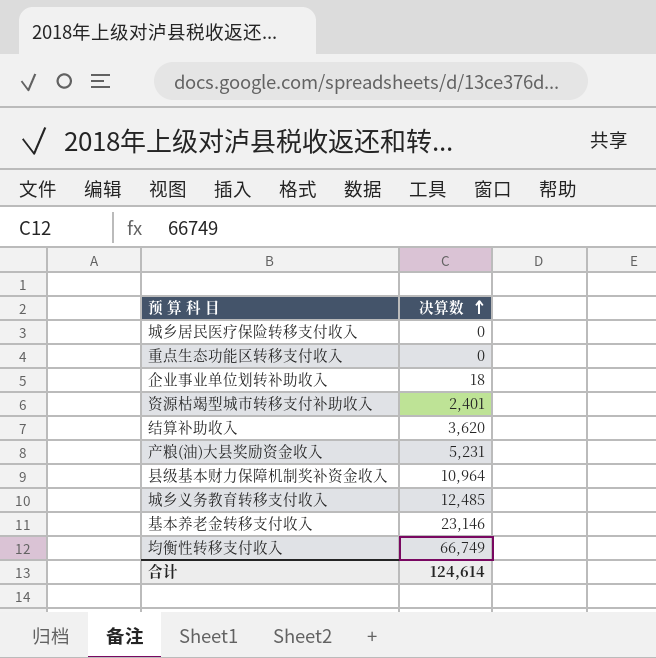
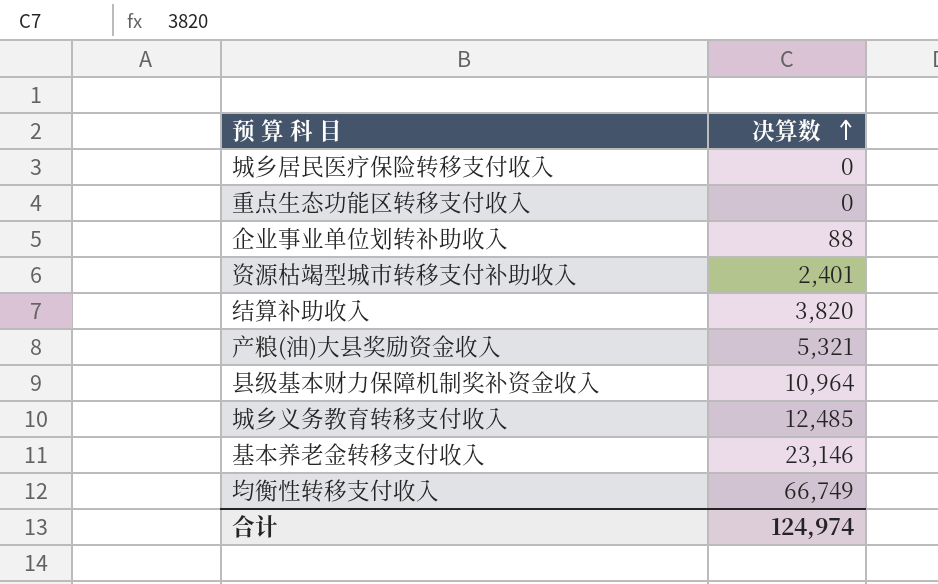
企业事业单位划转补助收入 | 决算数: 18 -> 88
结算补助收入 | 决算数: 3,620 -> 3,820
产粮(油)大县奖励资金收入 | 决算数: 5,231 -> 5,321
合计 | 决算数: 124,614 -> 124,974

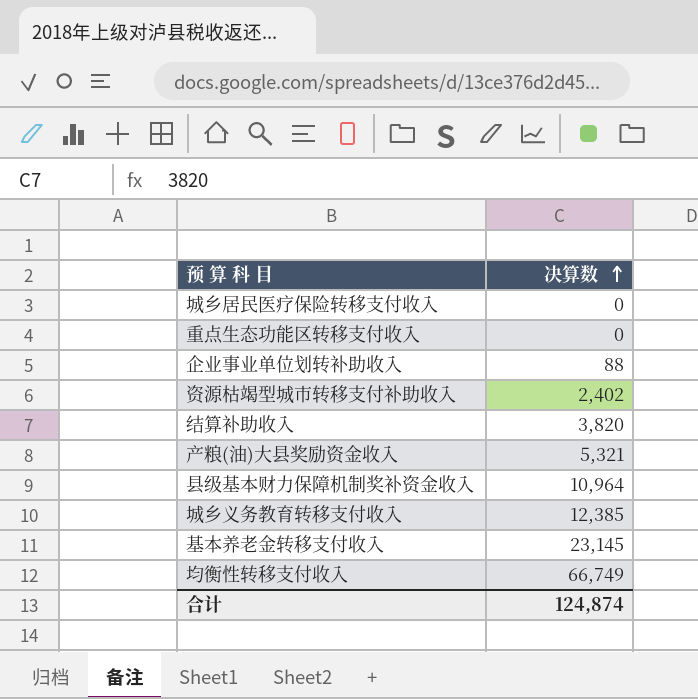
资源枯竭型城市转移支付补助收入 | 决算数: 2,401 -> 2,402
城乡义务教育转移支付收入 | 决算数: 12,485 -> 12,385
基本养老金转移支付收入 | 决算数: 23,146 -> 23,145
合计 | 决算数: 124,974 -> 124,874

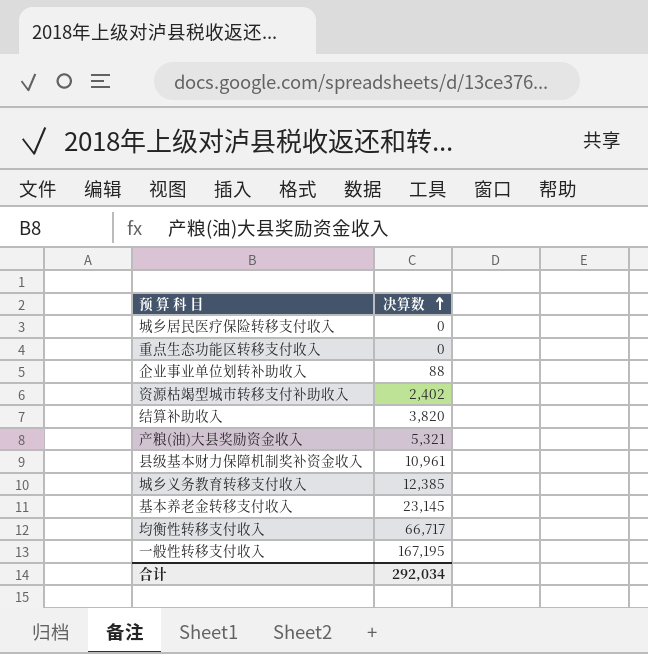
县级基本财力保障机制奖补资金收入 | 决算数: 10,964 -> 10,961
均衡性转移支付收入 | 决算数: 66,749 -> 66,717
row 一般性转移支付收入: none -> 167,195
合计 | 决算数: 124,874 -> 292,034

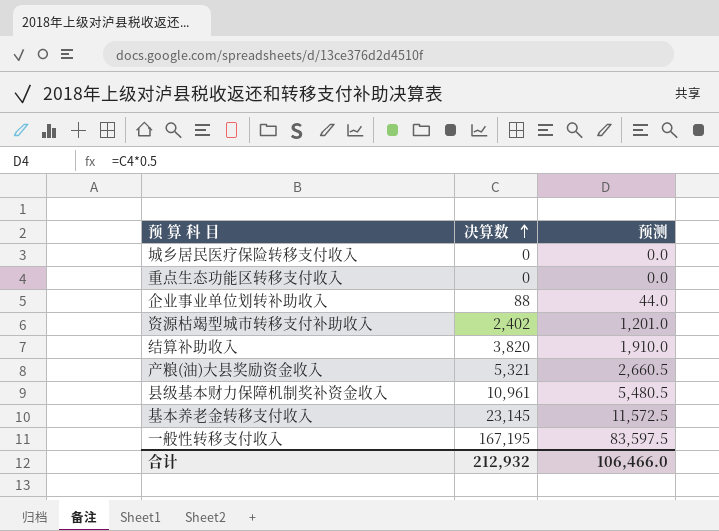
column 预测 | formula: none -> [决算数] * 0.5
row 城乡义务教育转移支付收入: 12,385 -> none
row 均衡性转移支付收入: 66,717 -> none
合计 | 决算数: 292,034 -> 212,932

